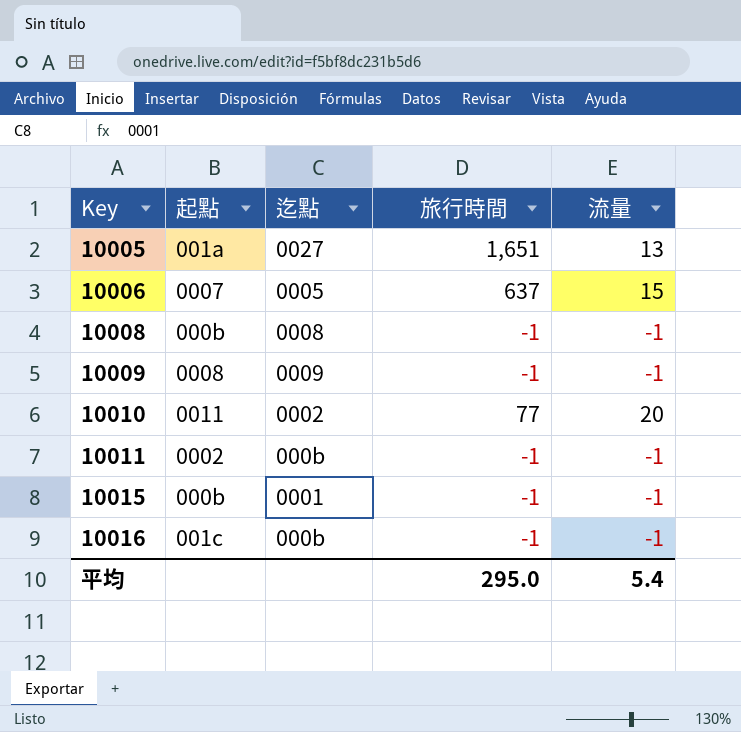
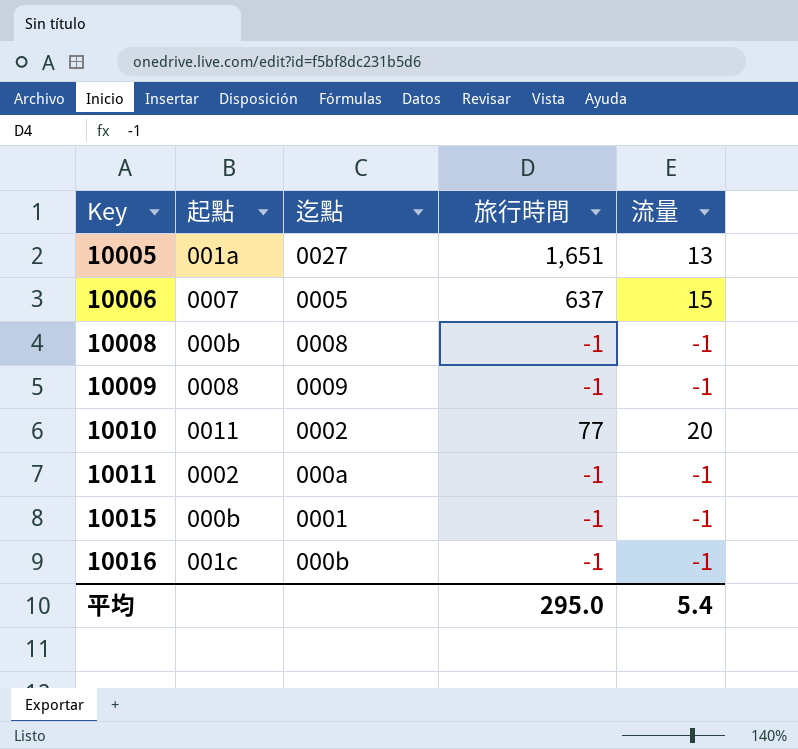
10011 | 迄點: 000b -> 000a

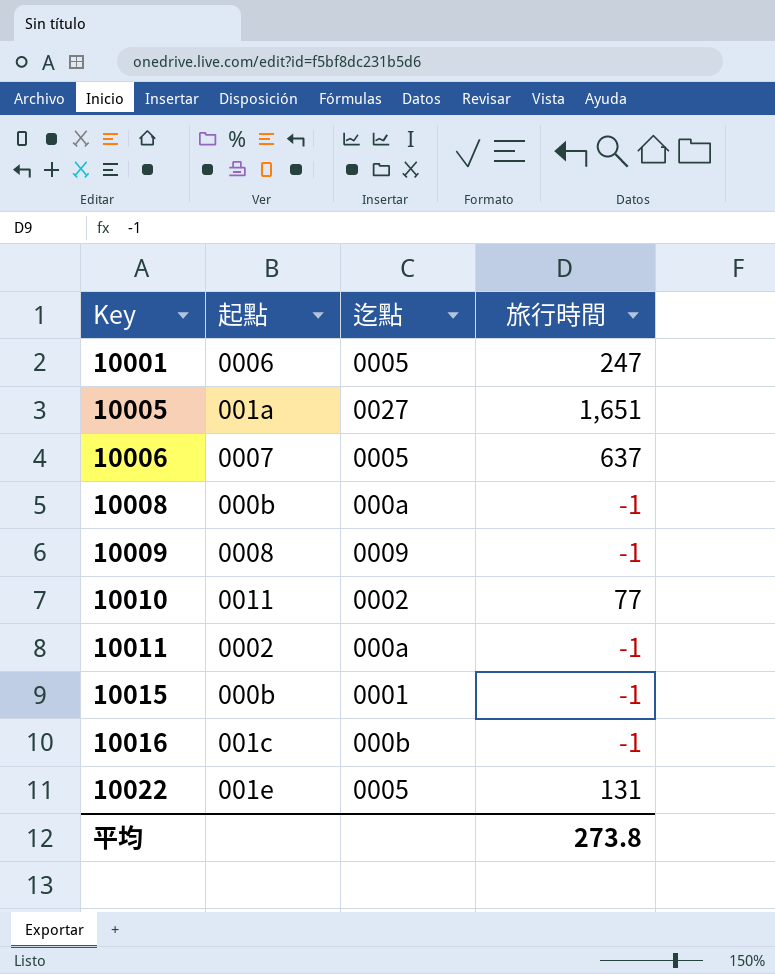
column 流量 | position: 5 -> none
row 10001: none -> 0006 | 0005 | 247
10008 | 迄點: 0008 -> 000a
row 10022: none -> 001e | 0005 | 131
平均 | 旅行時間: 295.0 -> 273.8

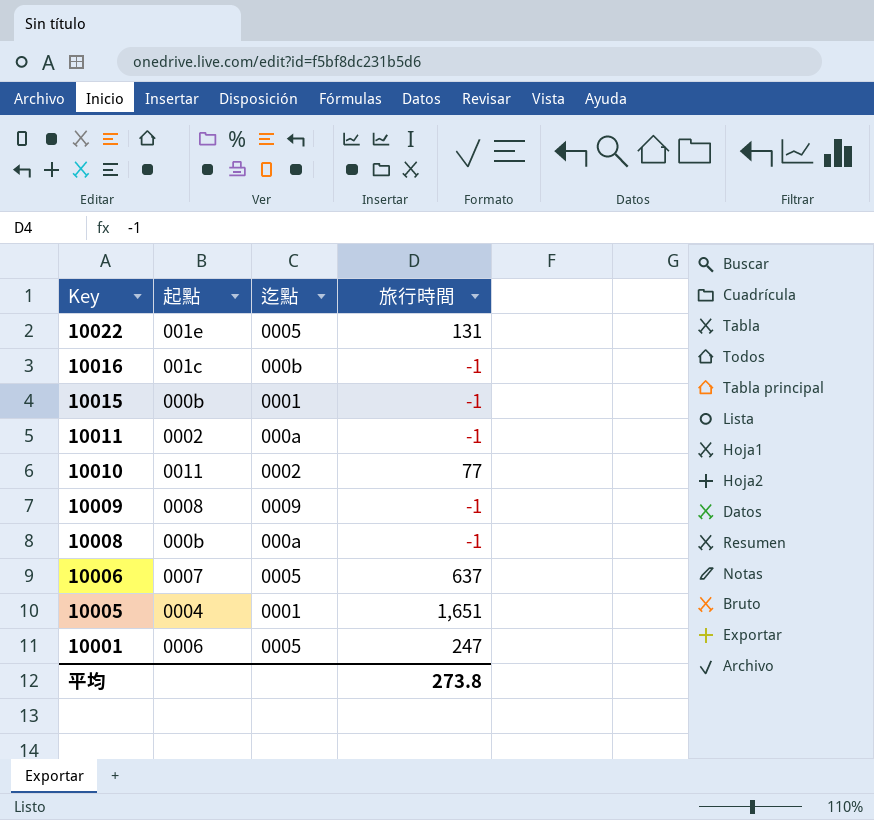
row order: Key ascending -> Key descending
10005 | 起點: 001a -> 0004
10005 | 迄點: 0027 -> 0001

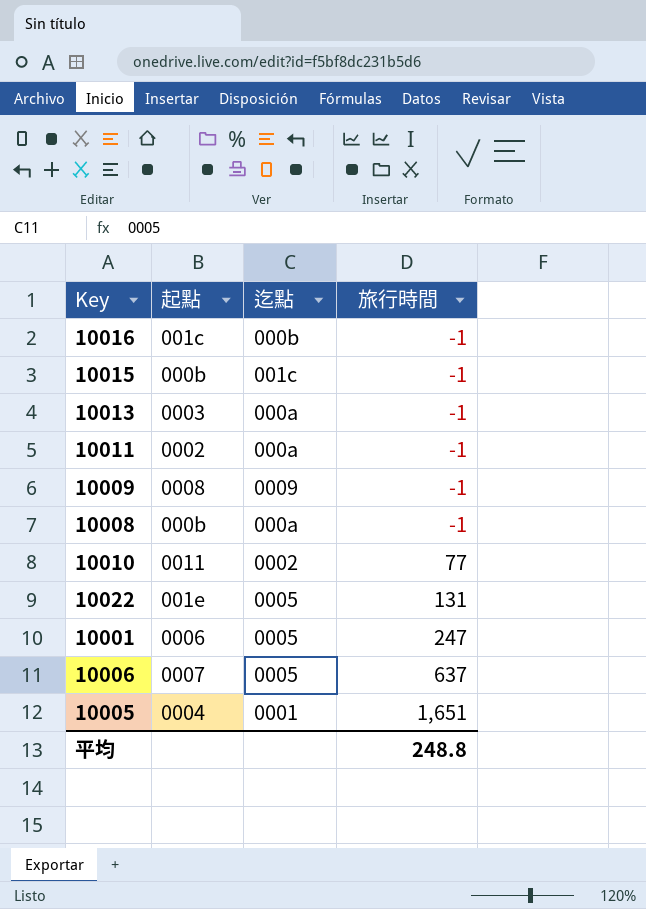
row order: Key descending -> 旅行時間 ascending
10015 | 迄點: 0001 -> 001c
row 10013: none -> 0003 | 000a | -1
平均 | 旅行時間: 273.8 -> 248.8

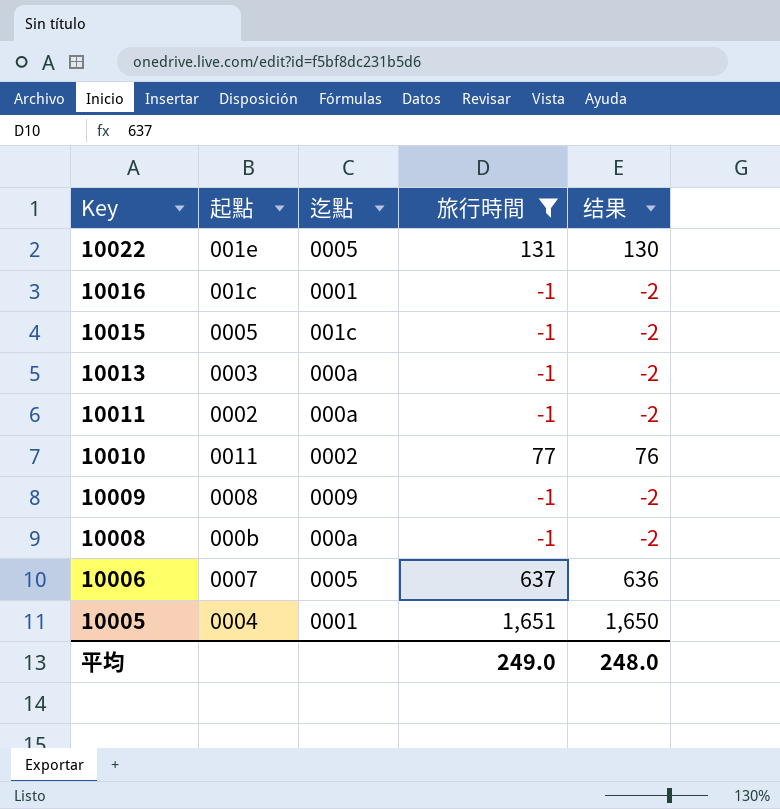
filter: none -> 旅行時間 != 247
row order: 旅行時間 ascending -> Key descending
column 结果 | formula: none -> [旅行時間] - 1
10016 | 迄點: 000b -> 0001
10015 | 起點: 000b -> 0005
平均 | 旅行時間: 248.8 -> 249.0

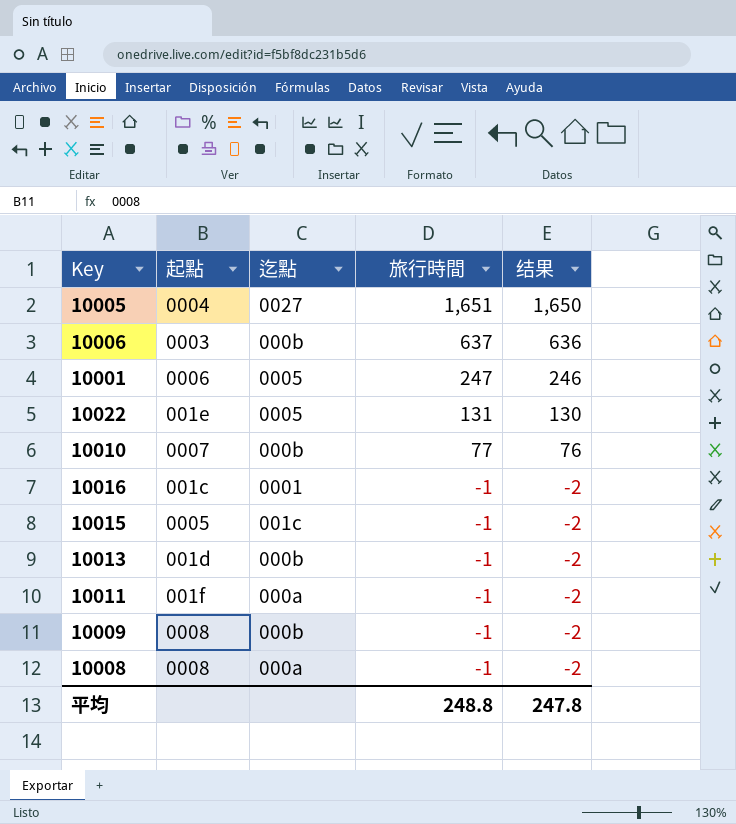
filter: 旅行時間 != 247 -> none
row order: Key descending -> 旅行時間 descending
10005 | 迄點: 0001 -> 0027
10006 | 起點: 0007 -> 0003
10006 | 迄點: 0005 -> 000b
10010 | 起點: 0011 -> 0007
10010 | 迄點: 0002 -> 000b
10013 | 起點: 0003 -> 001d
10013 | 迄點: 000a -> 000b
10011 | 起點: 0002 -> 001f
10009 | 迄點: 0009 -> 000b
10008 | 起點: 000b -> 0008
平均 | 旅行時間: 249.0 -> 248.8
平均 | 结果: 248.0 -> 247.8

